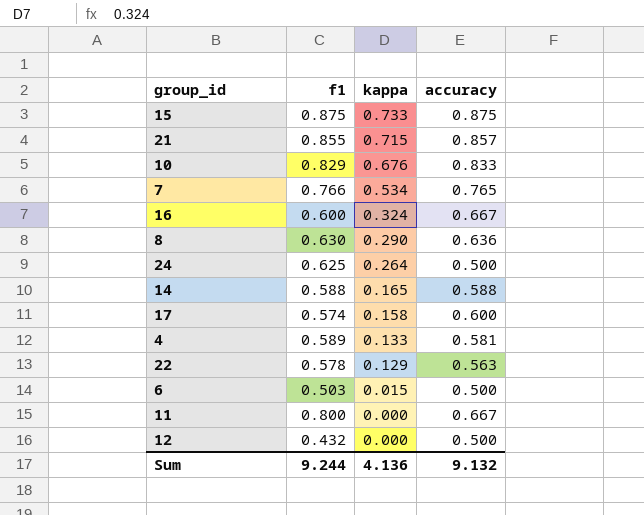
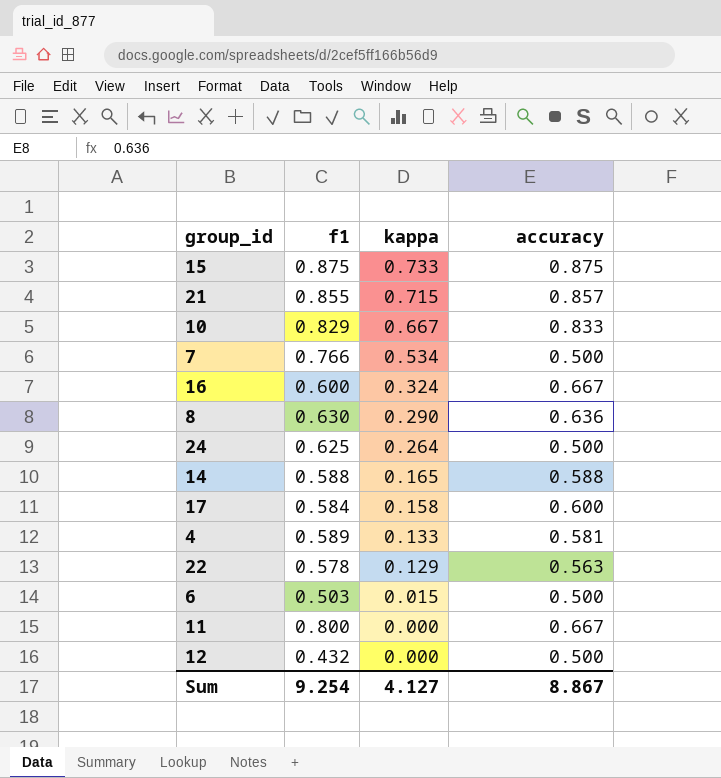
10 | kappa: 0.676 -> 0.667
7 | accuracy: 0.765 -> 0.500
17 | f1: 0.574 -> 0.584
Sum | f1: 9.244 -> 9.254
Sum | kappa: 4.136 -> 4.127
Sum | accuracy: 9.132 -> 8.867

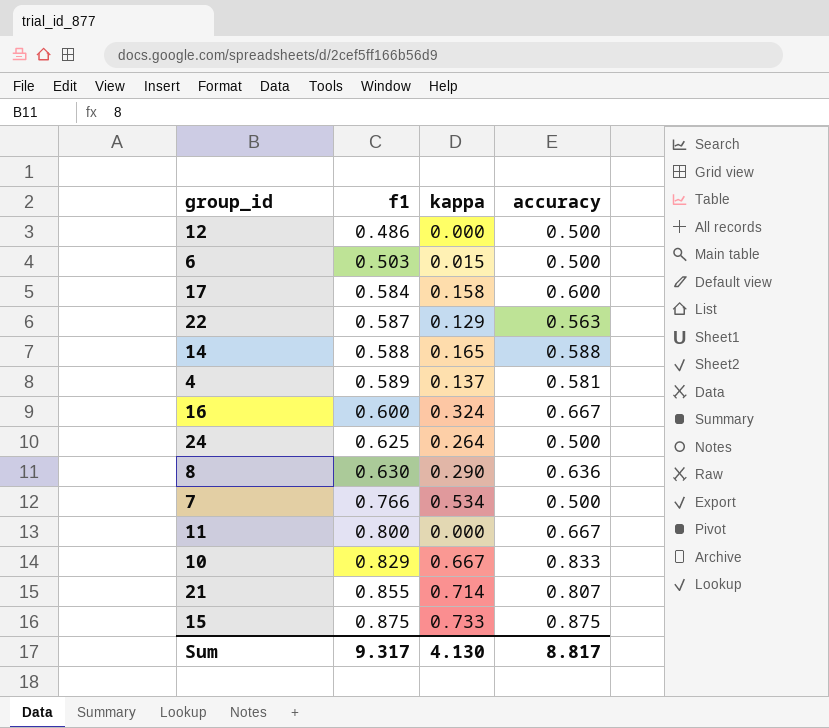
row order: kappa descending -> f1 ascending
12 | f1: 0.432 -> 0.486
22 | f1: 0.578 -> 0.587
4 | kappa: 0.133 -> 0.137
21 | kappa: 0.715 -> 0.714
21 | accuracy: 0.857 -> 0.807
Sum | f1: 9.254 -> 9.317
Sum | kappa: 4.127 -> 4.130
Sum | accuracy: 8.867 -> 8.817

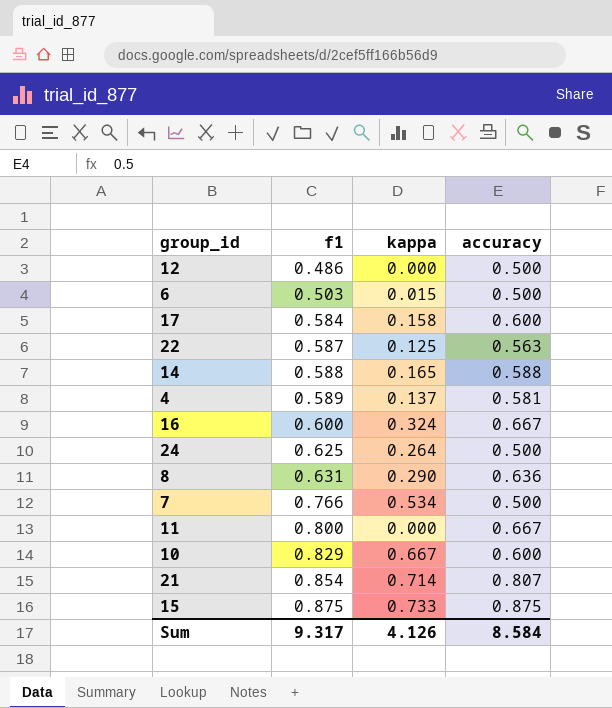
22 | kappa: 0.129 -> 0.125
8 | f1: 0.630 -> 0.631
10 | accuracy: 0.833 -> 0.600
21 | f1: 0.855 -> 0.854
Sum | kappa: 4.130 -> 4.126
Sum | accuracy: 8.817 -> 8.584

